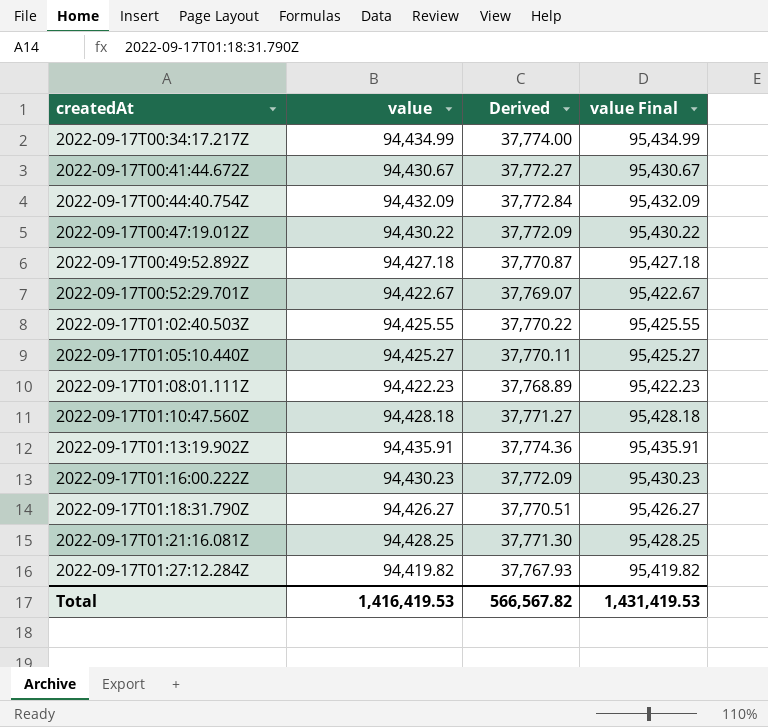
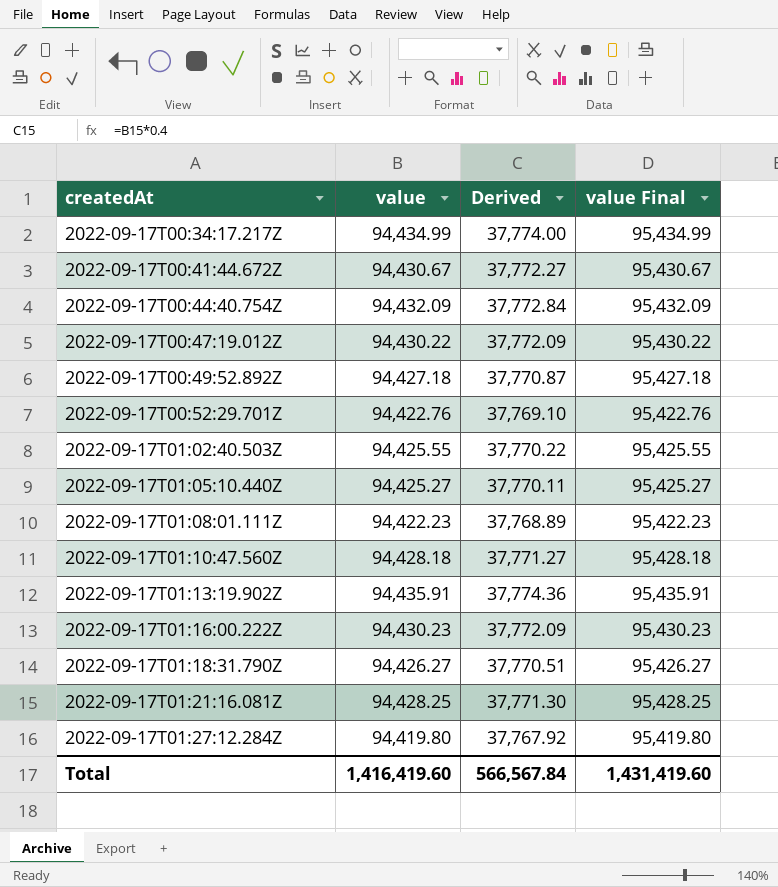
2022-09-17T00:52:29.701Z | value: 94,422.67 -> 94,422.76
2022-09-17T00:52:29.701Z | Derived: 37,769.07 -> 37,769.10
2022-09-17T00:52:29.701Z | value Final: 95,422.67 -> 95,422.76
2022-09-17T01:27:12.284Z | value: 94,419.82 -> 94,419.80
2022-09-17T01:27:12.284Z | Derived: 37,767.93 -> 37,767.92
2022-09-17T01:27:12.284Z | value Final: 95,419.82 -> 95,419.80
Total | value: 1,416,419.53 -> 1,416,419.60
Total | Derived: 566,567.82 -> 566,567.84
Total | value Final: 1,431,419.53 -> 1,431,419.60

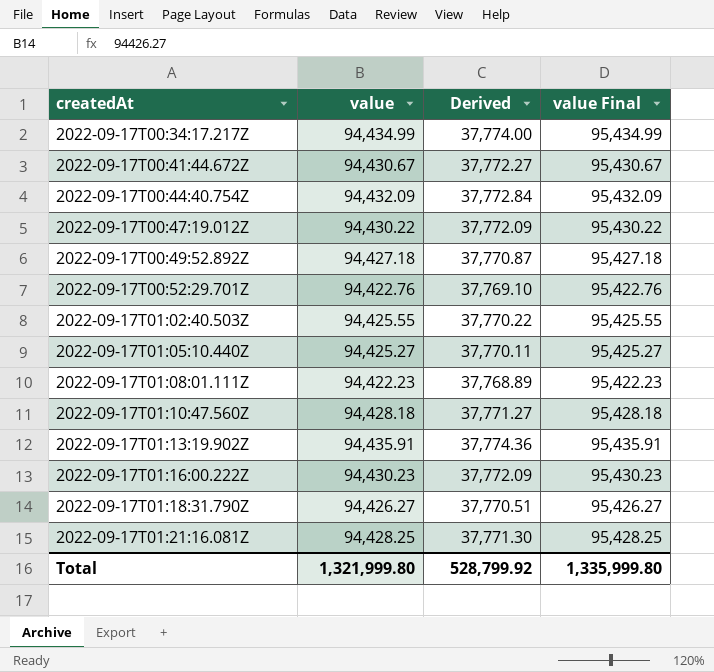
row 2022-09-17T01:27:12.284Z: 94,419.80 | 37,767.92 | 95,419.80 -> none
Total | value: 1,416,419.60 -> 1,321,999.80
Total | Derived: 566,567.84 -> 528,799.92
Total | value Final: 1,431,419.60 -> 1,335,999.80

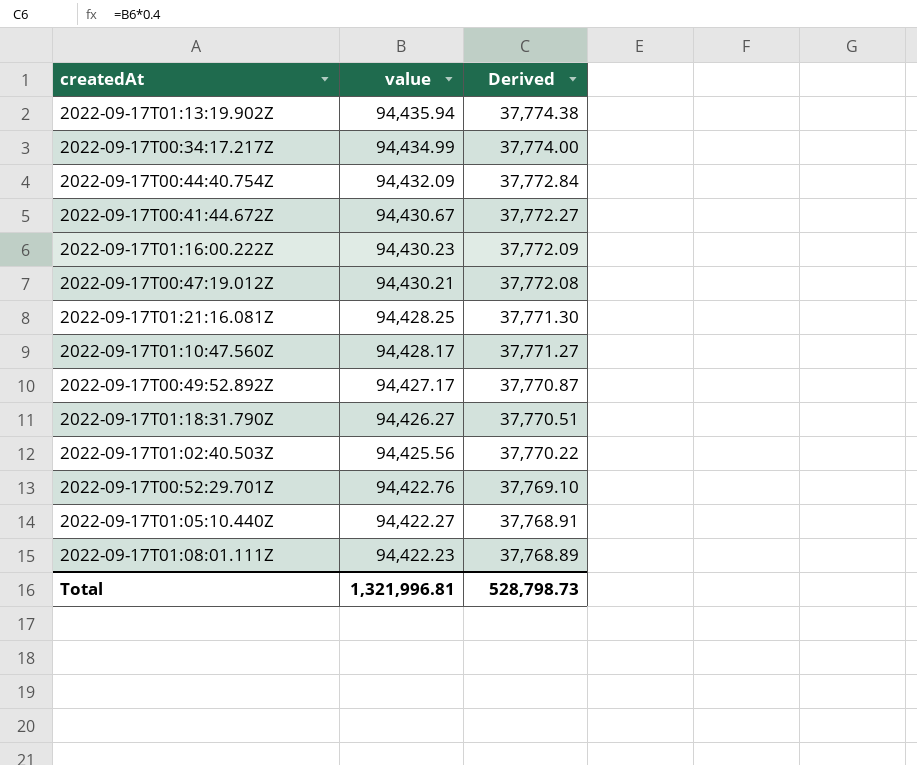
row order: createdAt ascending -> value descending
column value Final | formula: [value] + 1000 -> none
2022-09-17T01:13:19.902Z | value: 94,435.91 -> 94,435.94
2022-09-17T01:13:19.902Z | Derived: 37,774.36 -> 37,774.38
2022-09-17T00:47:19.012Z | value: 94,430.22 -> 94,430.21
2022-09-17T00:47:19.012Z | Derived: 37,772.09 -> 37,772.08
2022-09-17T01:10:47.560Z | value: 94,428.18 -> 94,428.17
2022-09-17T00:49:52.892Z | value: 94,427.18 -> 94,427.17
2022-09-17T01:02:40.503Z | value: 94,425.55 -> 94,425.56
2022-09-17T01:05:10.440Z | value: 94,425.27 -> 94,422.27
2022-09-17T01:05:10.440Z | Derived: 37,770.11 -> 37,768.91
Total | value: 1,321,999.80 -> 1,321,996.81
Total | Derived: 528,799.92 -> 528,798.73

